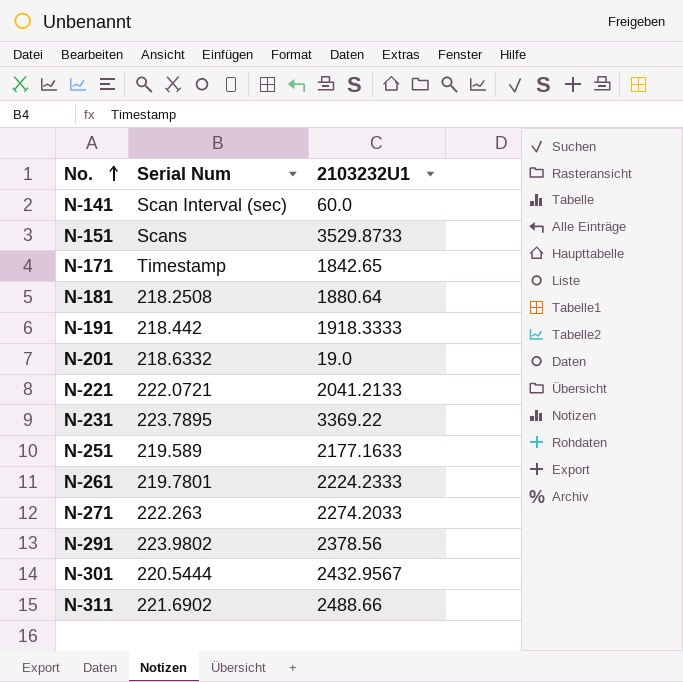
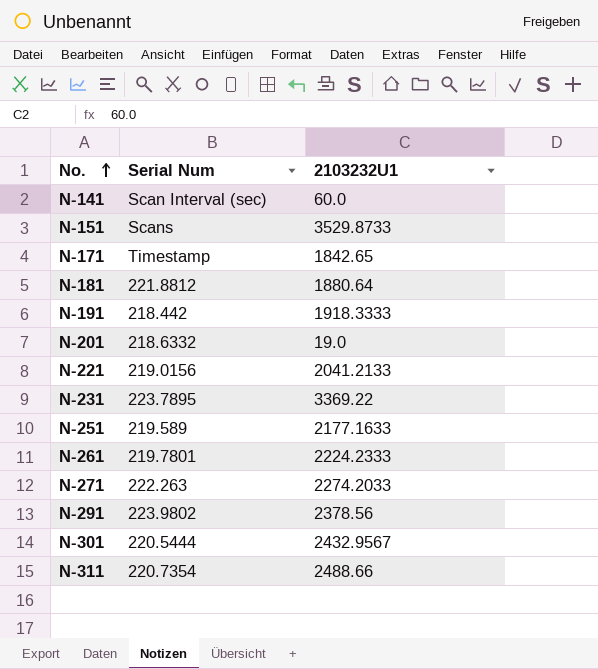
N-181 | Serial Num: 218.2508 -> 221.8812
N-221 | Serial Num: 222.0721 -> 219.0156
N-311 | Serial Num: 221.6902 -> 220.7354

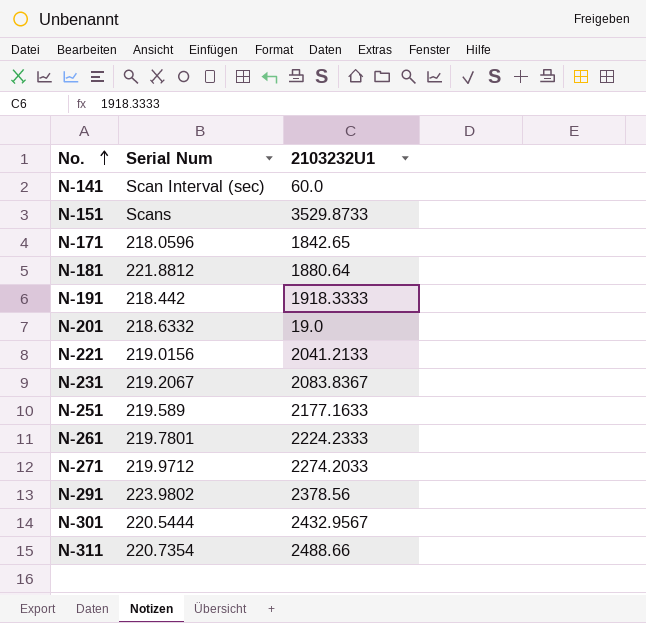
N-171 | Serial Num: Timestamp -> 218.0596
N-231 | Serial Num: 223.7895 -> 219.2067
N-231 | 2103232U1: 3369.22 -> 2083.8367
N-271 | Serial Num: 222.263 -> 219.9712

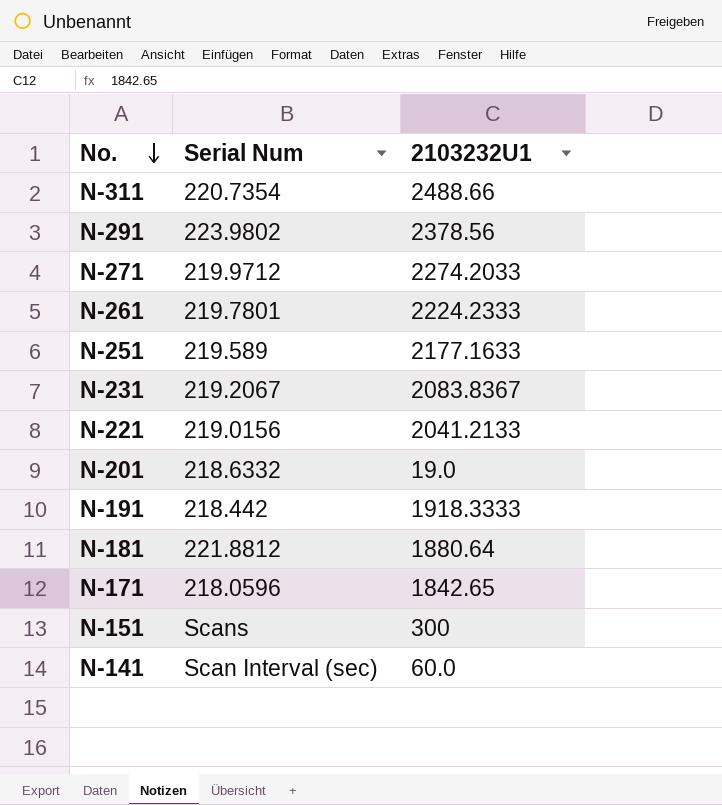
row order: No. ascending -> No. descending
row N-301: 220.5444 | 2432.9567 -> none
N-151 | 2103232U1: 3529.8733 -> 300

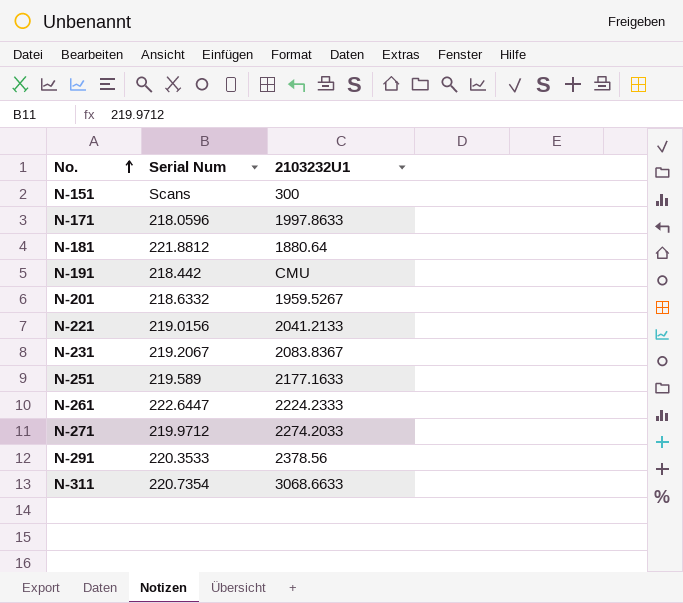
row order: No. descending -> No. ascending
row N-141: Scan Interval (sec) | 60.0 -> none
N-171 | 2103232U1: 1842.65 -> 1997.8633
N-191 | 2103232U1: 1918.3333 -> CMU
N-201 | 2103232U1: 19.0 -> 1959.5267
N-261 | Serial Num: 219.7801 -> 222.6447
N-291 | Serial Num: 223.9802 -> 220.3533
N-311 | 2103232U1: 2488.66 -> 3068.6633

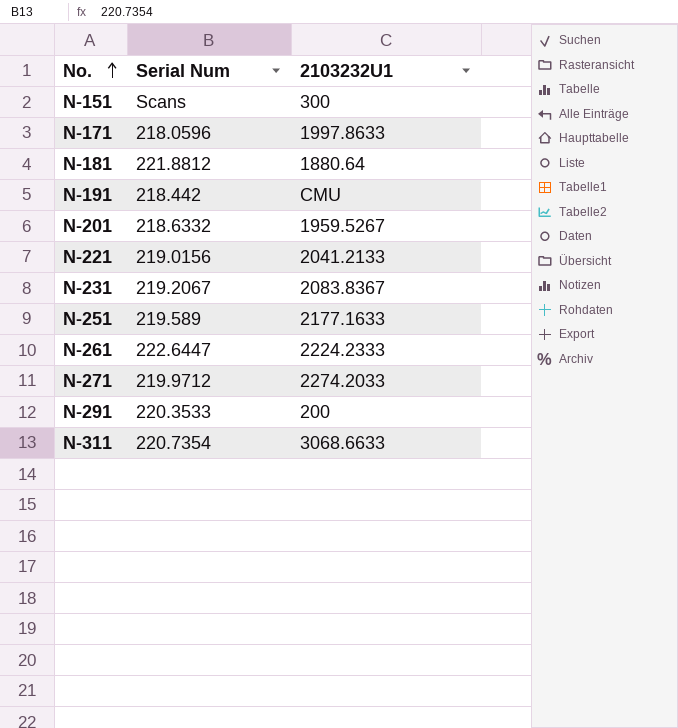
N-291 | 2103232U1: 2378.56 -> 200

